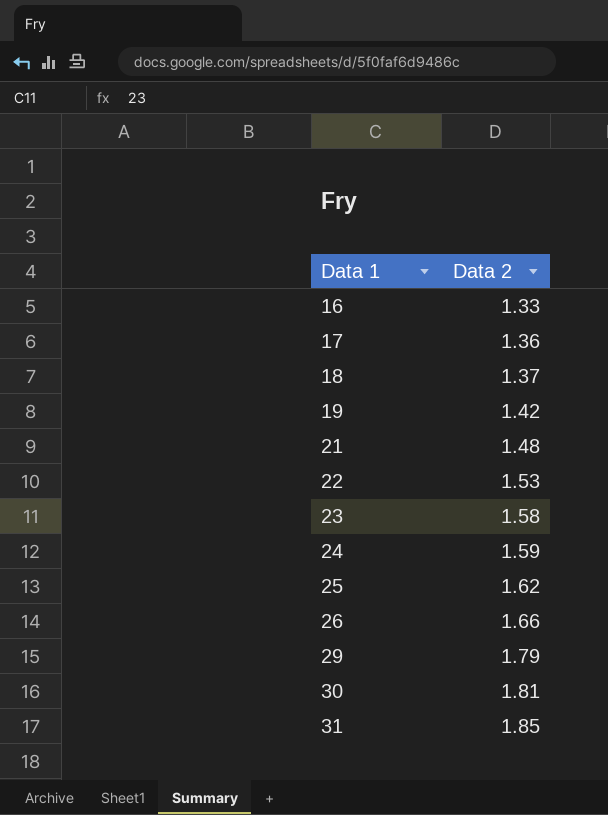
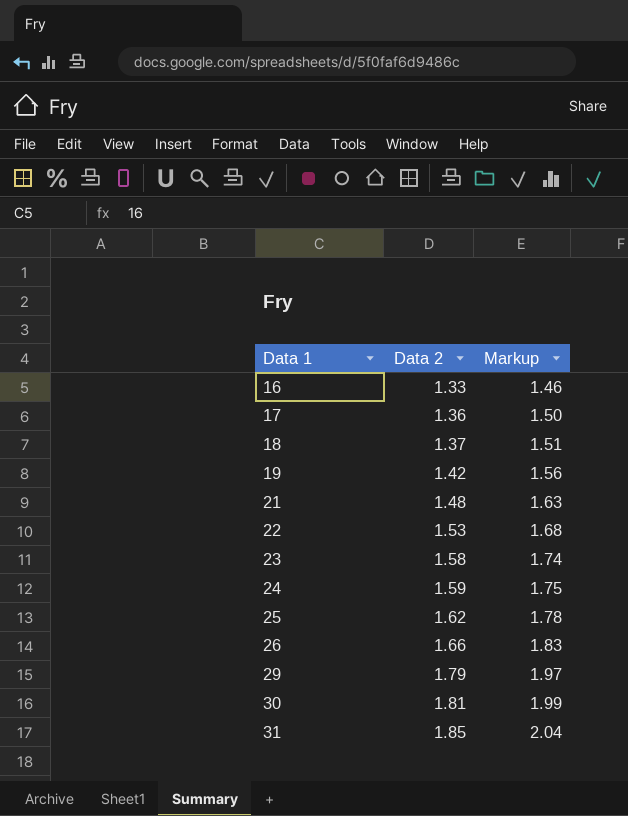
column Markup | formula: none -> [Data 2] * 1.1

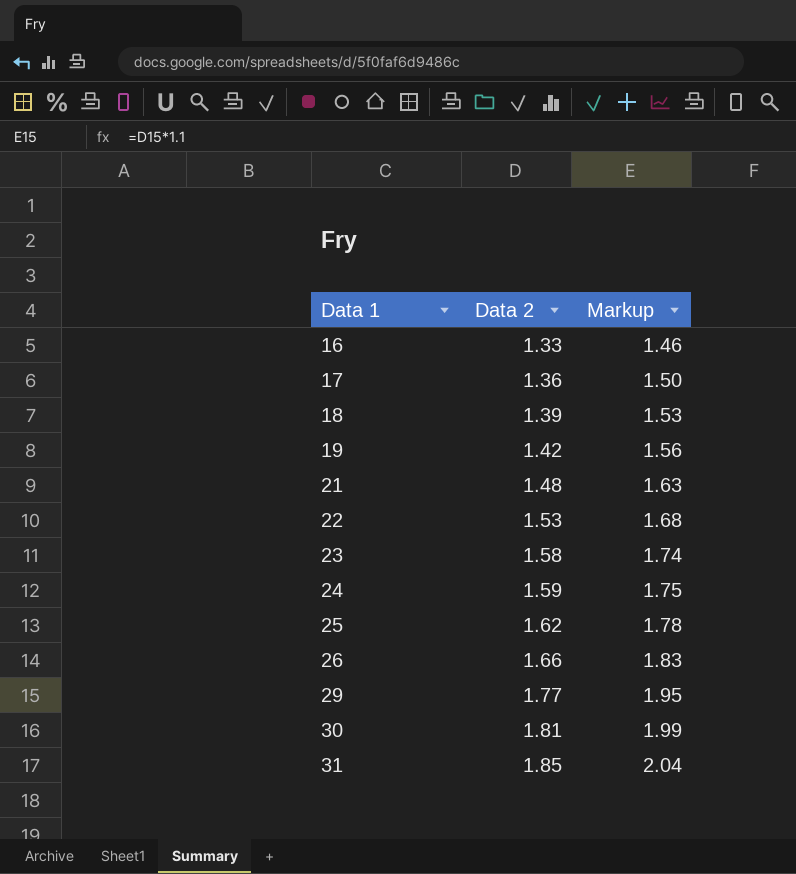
18 | Data 2: 1.37 -> 1.39
18 | Markup: 1.51 -> 1.53
29 | Data 2: 1.79 -> 1.77
29 | Markup: 1.97 -> 1.95

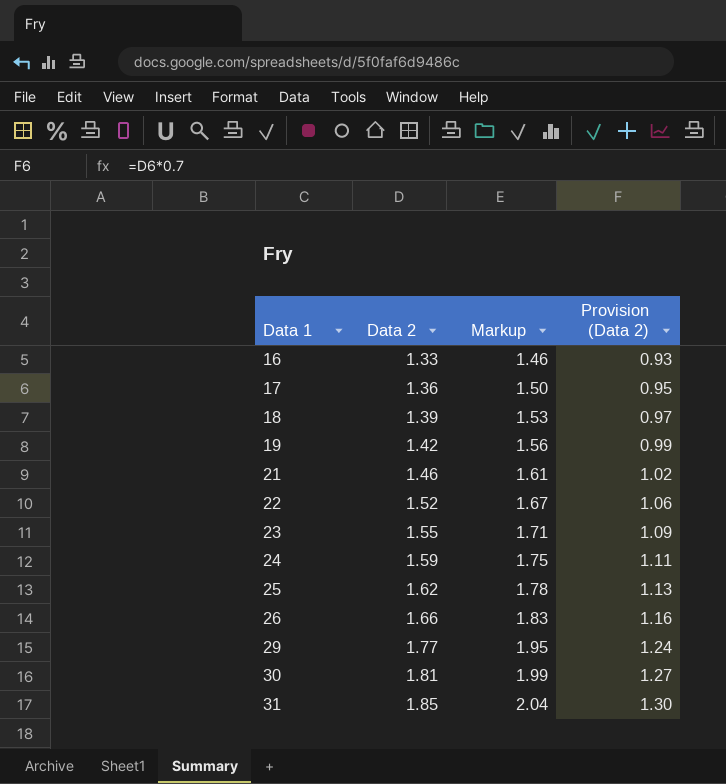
column Provision (Data 2) | formula: none -> [Data 2] * 0.7
21 | Data 2: 1.48 -> 1.46
21 | Markup: 1.63 -> 1.61
22 | Data 2: 1.53 -> 1.52
22 | Markup: 1.68 -> 1.67
23 | Data 2: 1.58 -> 1.55
23 | Markup: 1.74 -> 1.71

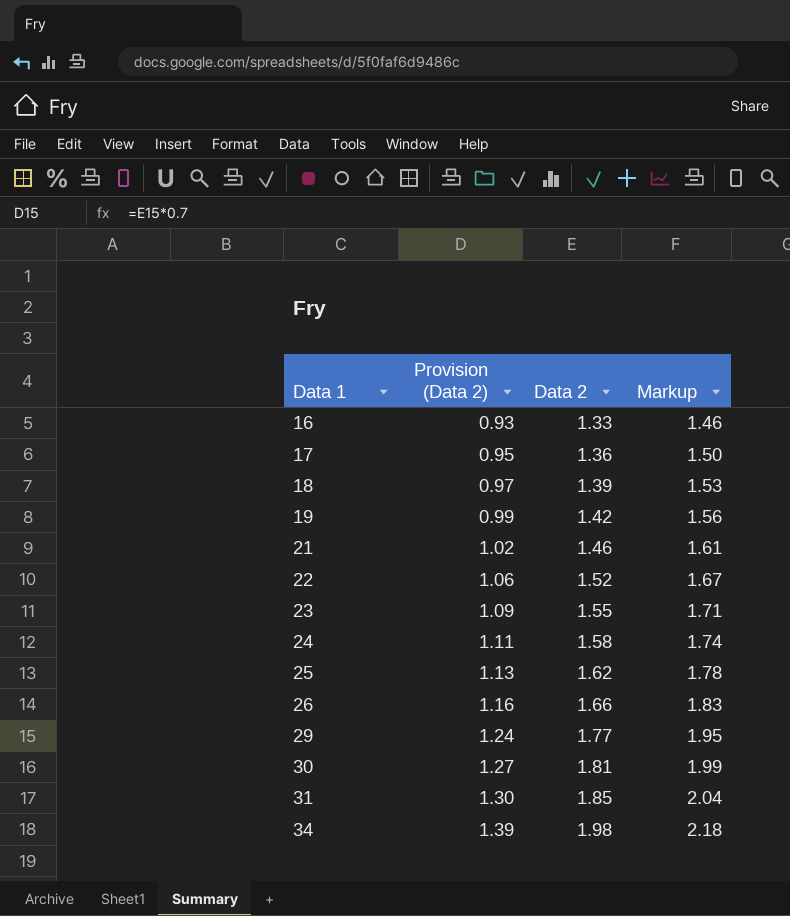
column Provision (Data 2) | position: 4 -> 2
24 | Data 2: 1.59 -> 1.58
24 | Markup: 1.75 -> 1.74
row 34: none -> 1.39 | 1.98 | 2.18

